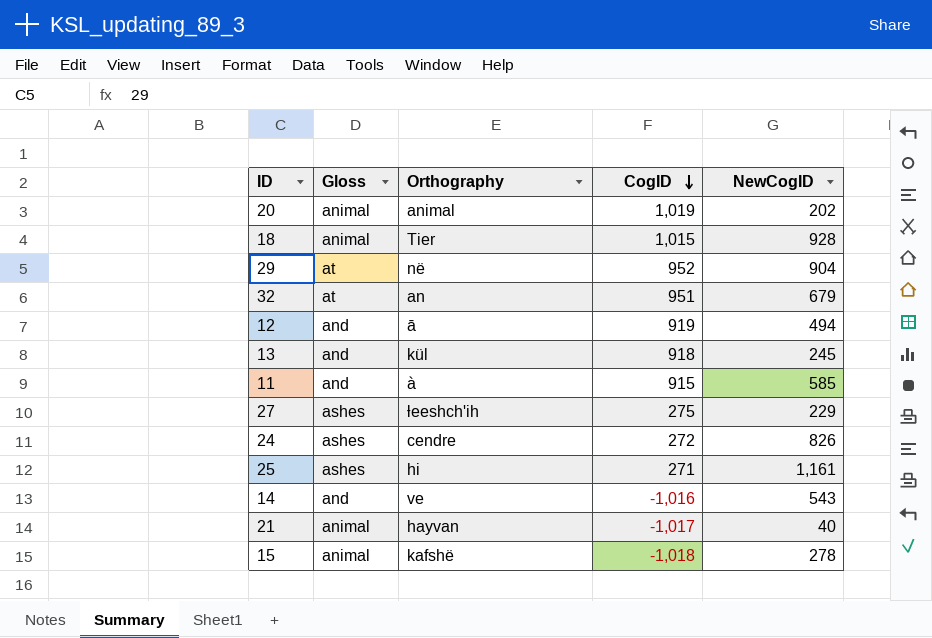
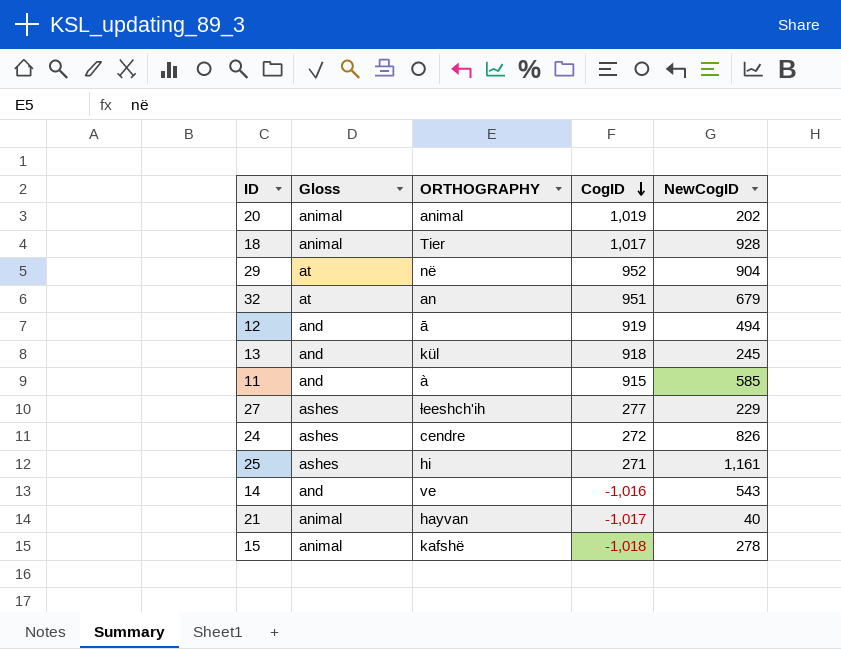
column name: Orthography -> ORTHOGRAPHY
18 | CogID: 1,015 -> 1,017
27 | CogID: 275 -> 277

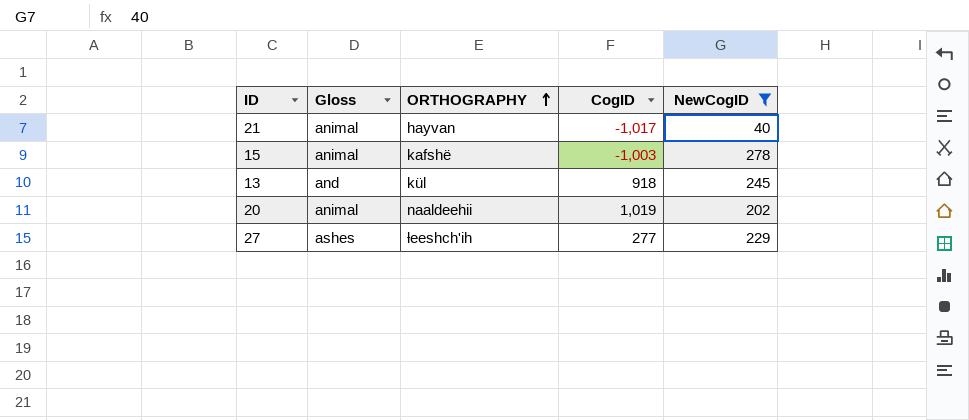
filter: none -> NewCogID <= 278
row order: CogID descending -> ORTHOGRAPHY ascending
15 | CogID: -1,018 -> -1,003
20 | ORTHOGRAPHY: animal -> naaldeehii

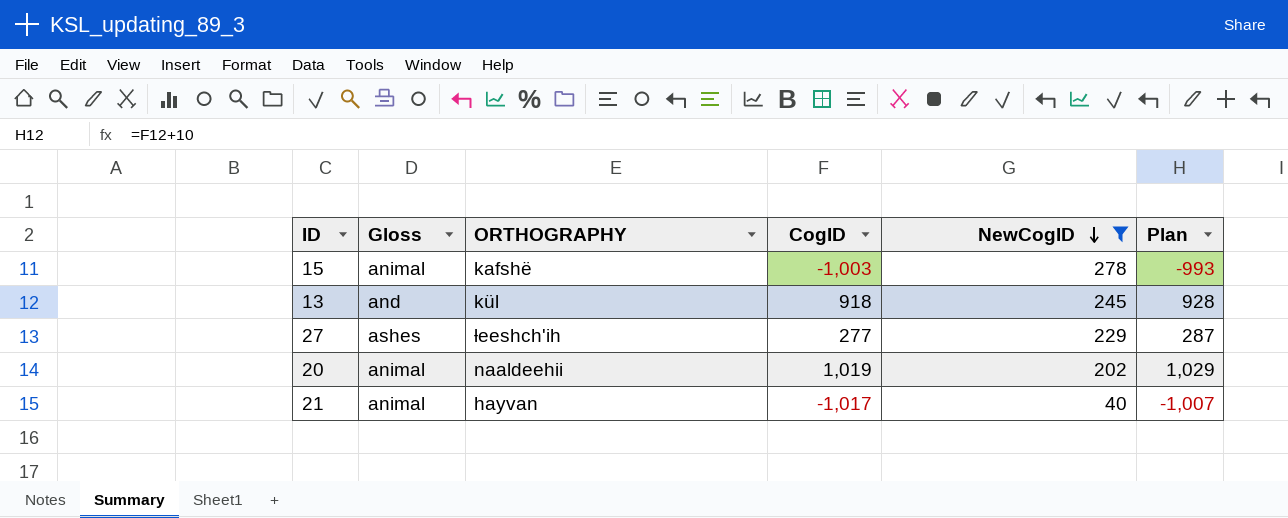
row order: ORTHOGRAPHY ascending -> NewCogID descending
column Plan | formula: none -> [CogID] + 10

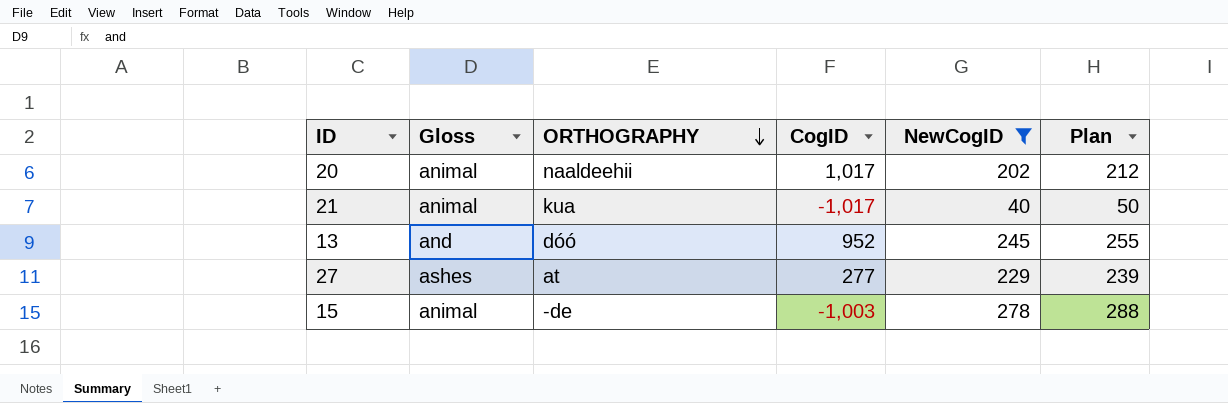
row order: NewCogID descending -> ORTHOGRAPHY descending
column Plan | formula: [CogID] + 10 -> [NewCogID] + 10
20 | CogID: 1,019 -> 1,017
21 | ORTHOGRAPHY: hayvan -> kua
13 | ORTHOGRAPHY: kül -> dóó
13 | CogID: 918 -> 952
27 | ORTHOGRAPHY: ƚeeshch'ih -> at
15 | ORTHOGRAPHY: kafshë -> -de

